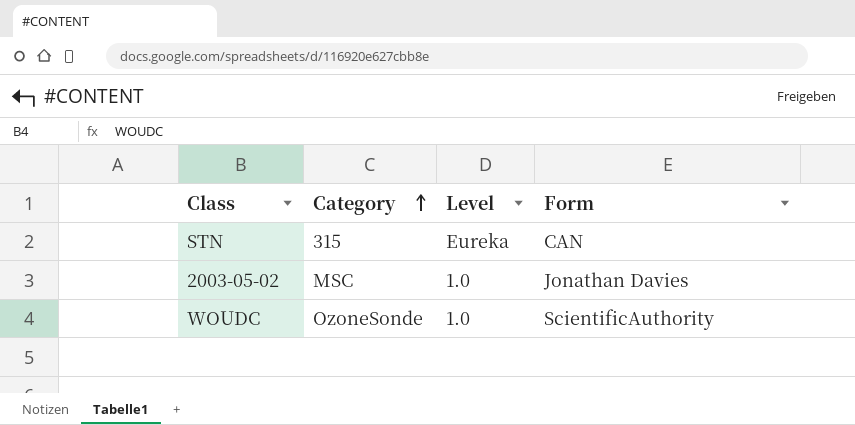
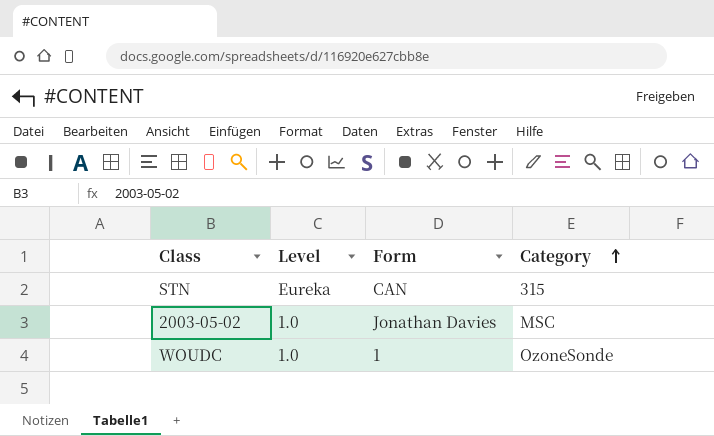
column Category | position: 2 -> 4
WOUDC | Form: ScientificAuthority -> 1

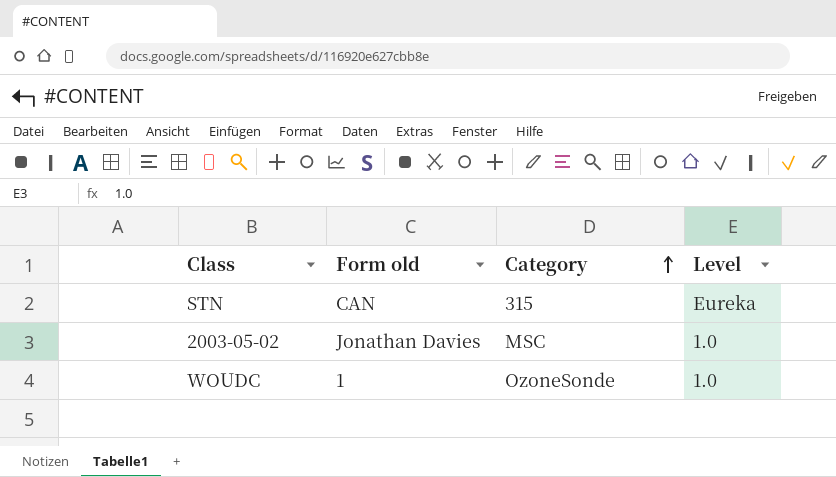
column name: Form -> Form old
column Level | position: 2 -> 4

